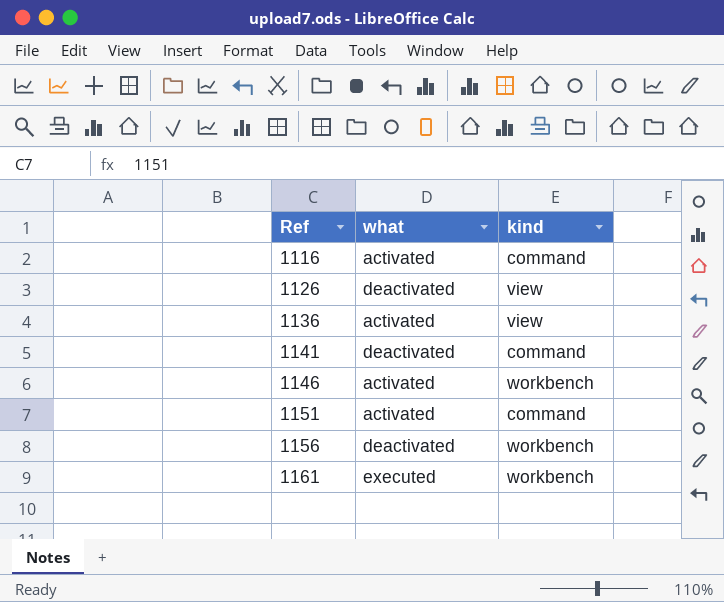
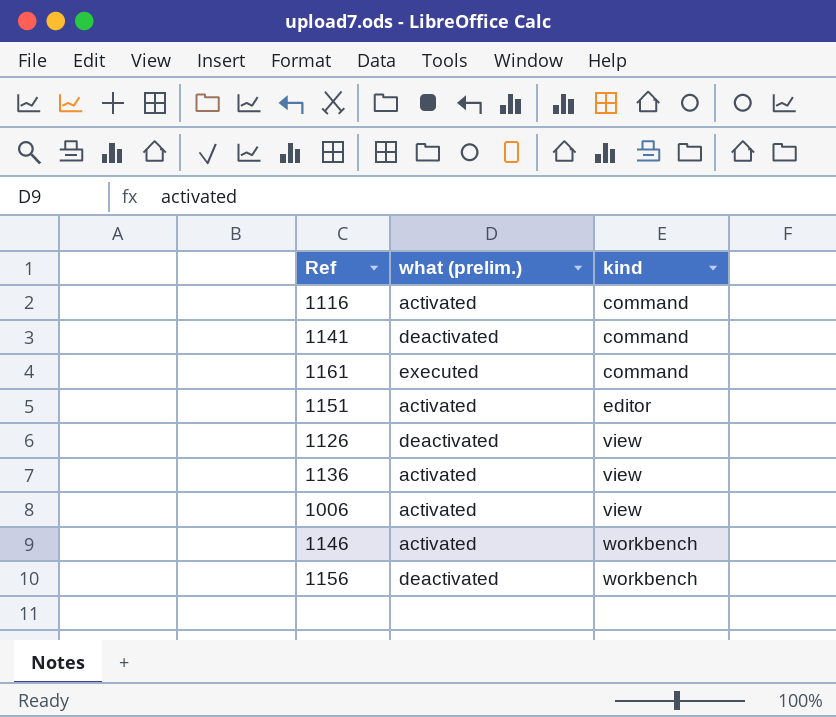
row order: Ref ascending -> kind ascending
column name: what -> what (prelim.)
1161 | kind: workbench -> command
1151 | kind: command -> editor
row 1006: none -> activated | view

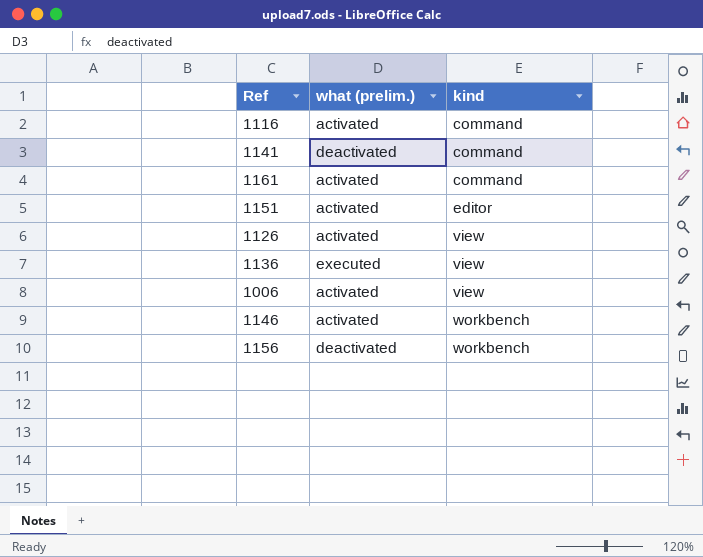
1161 | what (prelim.): executed -> activated
1126 | what (prelim.): deactivated -> activated
1136 | what (prelim.): activated -> executed

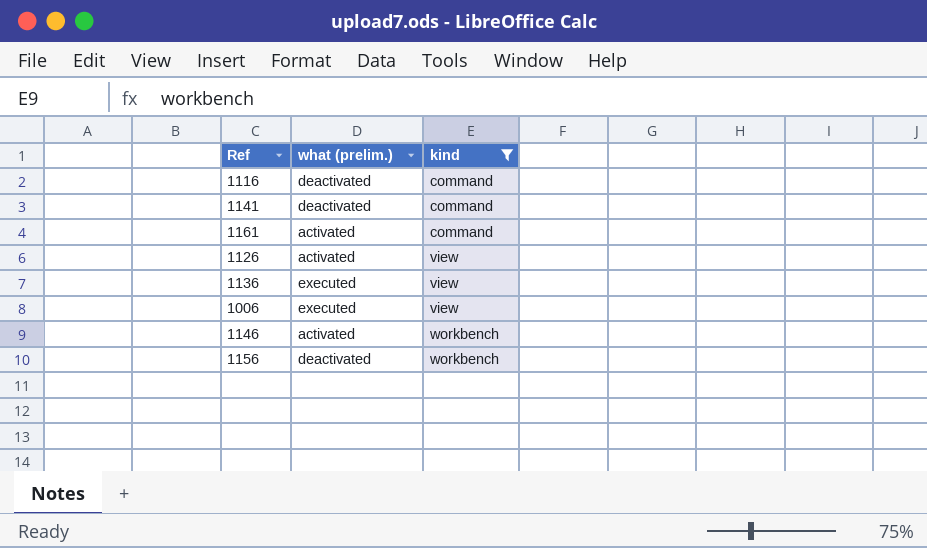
filter: none -> kind != editor
1116 | what (prelim.): activated -> deactivated
1006 | what (prelim.): activated -> executed

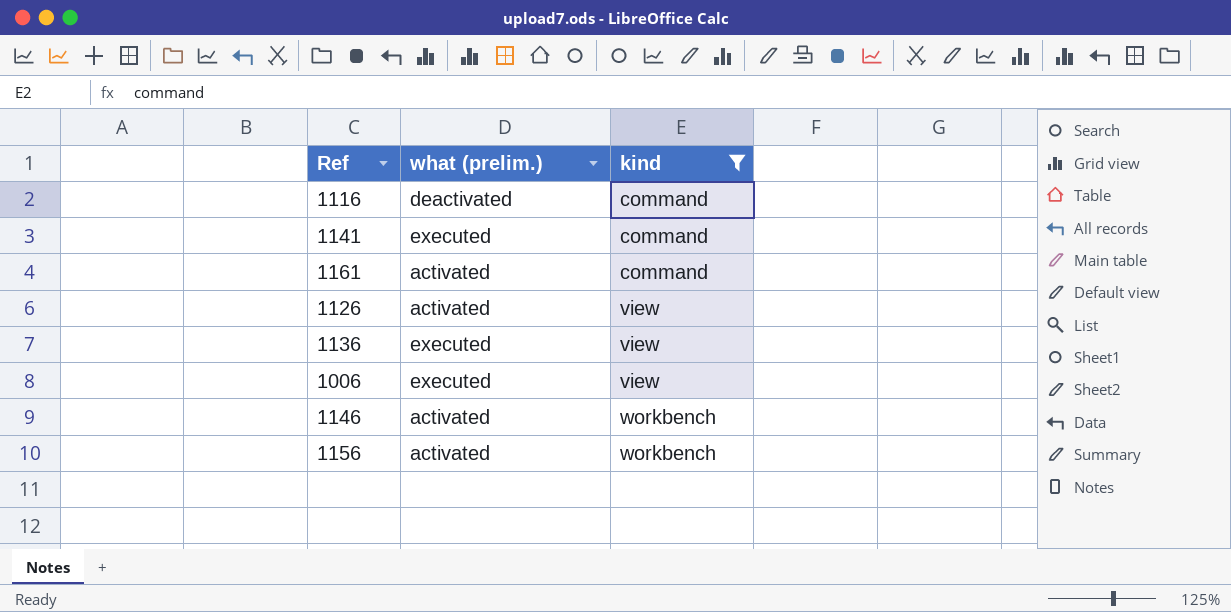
1141 | what (prelim.): deactivated -> executed
1156 | what (prelim.): deactivated -> activated

